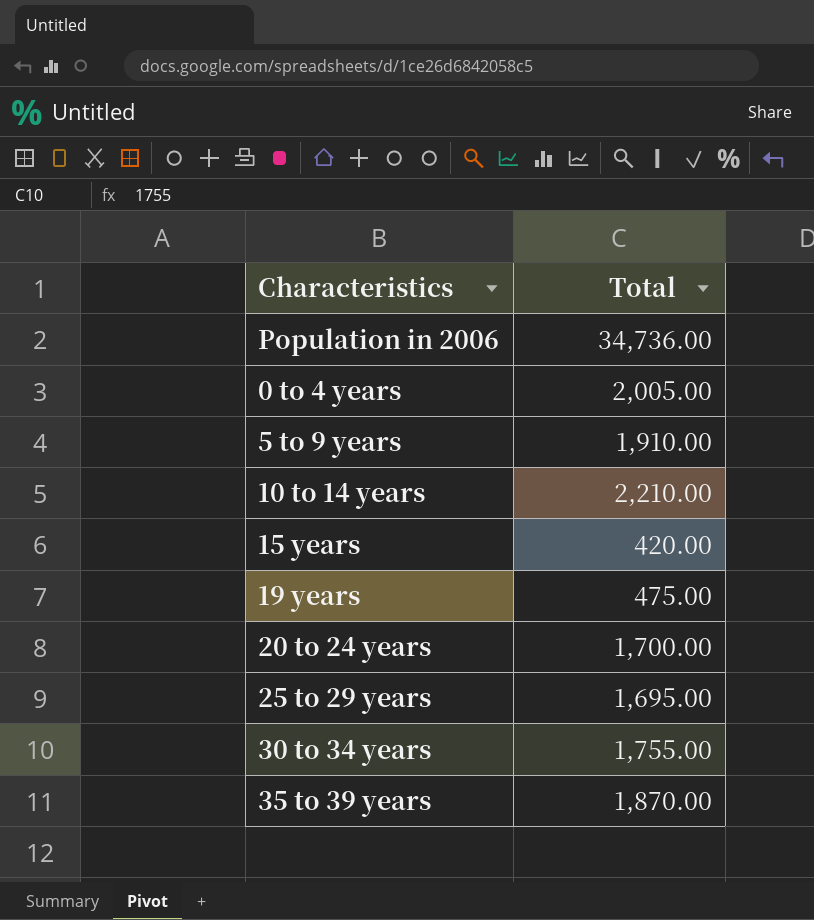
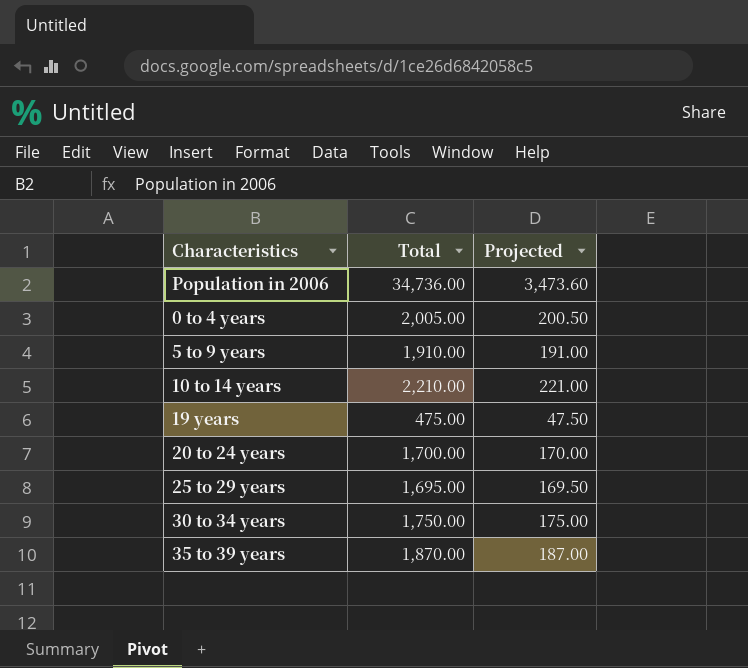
column Projected | formula: none -> [Total] * 0.1
row 15 years: 420.00 -> none
30 to 34 years | Total: 1,755.00 -> 1,750.00

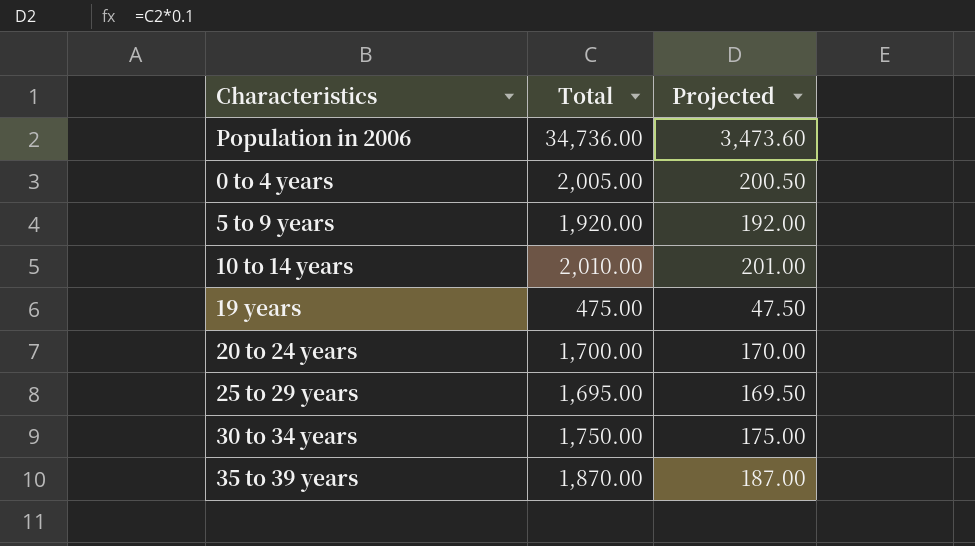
5 to 9 years | Total: 1,910.00 -> 1,920.00
5 to 9 years | Projected: 191.00 -> 192.00
10 to 14 years | Total: 2,210.00 -> 2,010.00
10 to 14 years | Projected: 221.00 -> 201.00

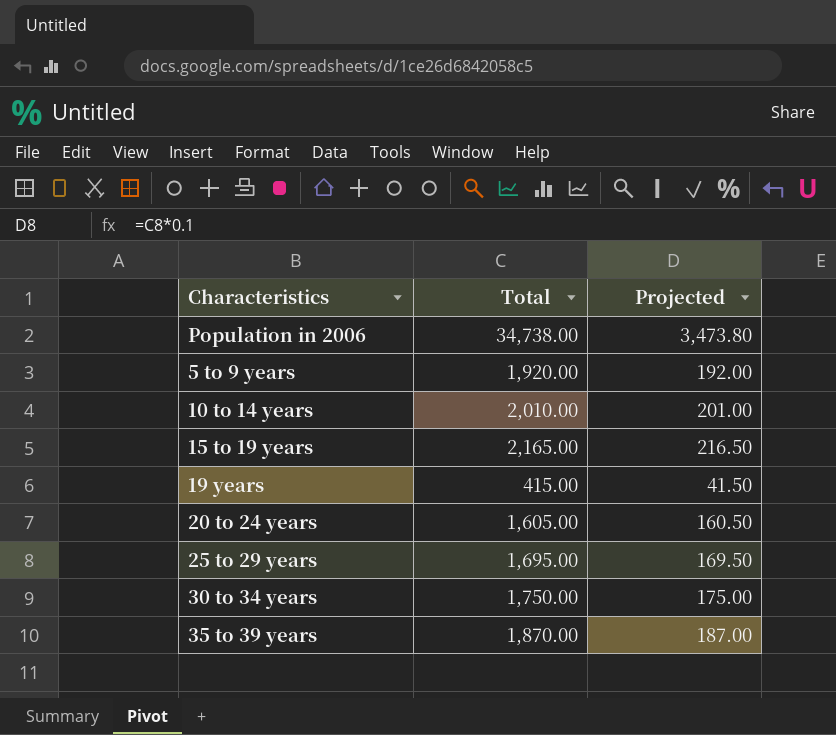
row 0 to 4 years: 2,005.00 | 200.50 -> none
Population in 2006 | Total: 34,736.00 -> 34,738.00
Population in 2006 | Projected: 3,473.60 -> 3,473.80
row 15 to 19 years: none -> 2,165.00 | 216.50
19 years | Total: 475.00 -> 415.00
19 years | Projected: 47.50 -> 41.50
20 to 24 years | Total: 1,700.00 -> 1,605.00
20 to 24 years | Projected: 170.00 -> 160.50

